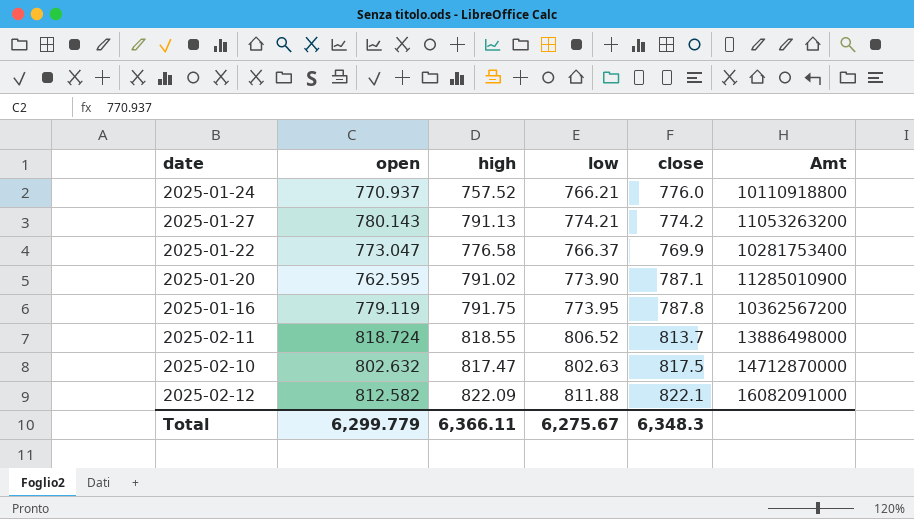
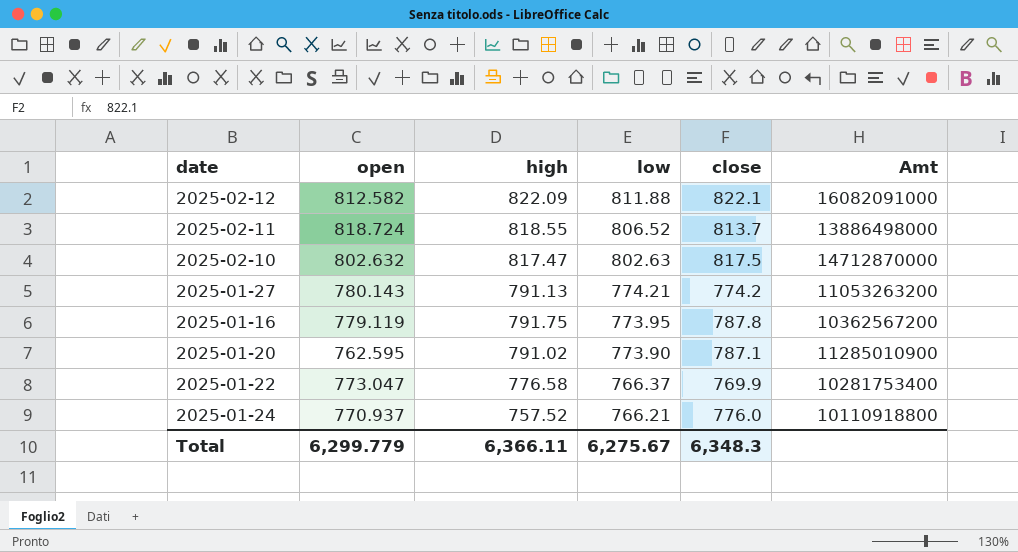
row order: none -> low descending

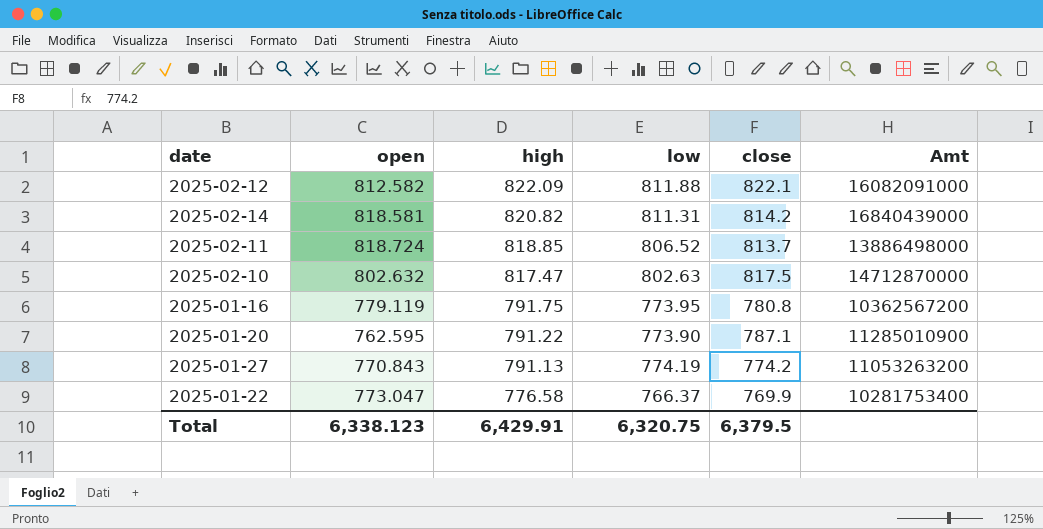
row order: low descending -> high descending
row 2025-01-24: 770.937 | 757.52 | 766.21 | 776.0 | 10110918800 -> none
row 2025-02-14: none -> 818.581 | 820.82 | 811.31 | 814.2 | 16840439000
2025-02-11 | high: 818.55 -> 818.85
2025-01-16 | close: 787.8 -> 780.8
2025-01-20 | high: 791.02 -> 791.22
2025-01-27 | open: 780.143 -> 770.843
2025-01-27 | low: 774.21 -> 774.19
Total | open: 6,299.779 -> 6,338.123
Total | high: 6,366.11 -> 6,429.91
Total | low: 6,275.67 -> 6,320.75
Total | close: 6,348.3 -> 6,379.5

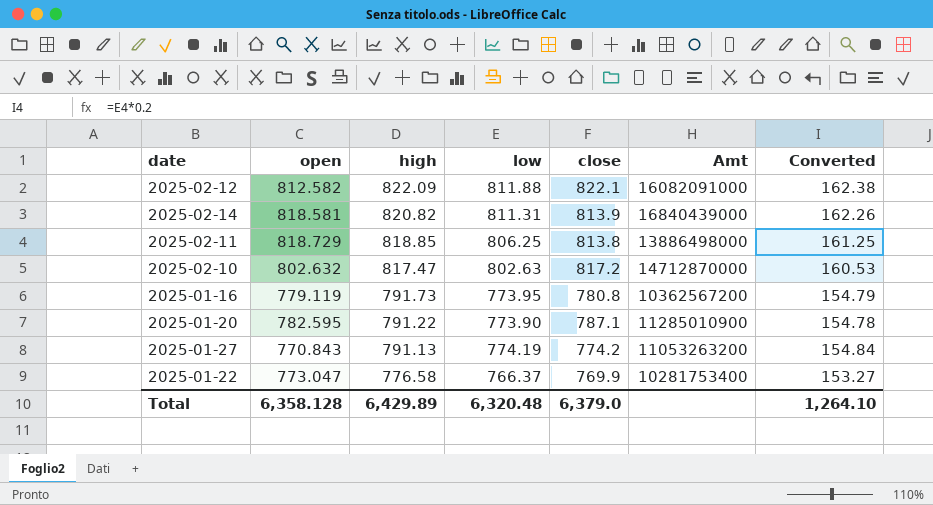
column Converted | formula: none -> [low] * 0.2
2025-02-14 | close: 814.2 -> 813.9
2025-02-11 | open: 818.724 -> 818.729
2025-02-11 | low: 806.52 -> 806.25
2025-02-11 | close: 813.7 -> 813.8
2025-02-10 | close: 817.5 -> 817.2
2025-01-16 | high: 791.75 -> 791.73
2025-01-20 | open: 762.595 -> 782.595
Total | open: 6,338.123 -> 6,358.128
Total | high: 6,429.91 -> 6,429.89
Total | low: 6,320.75 -> 6,320.48
Total | close: 6,379.5 -> 6,379.0

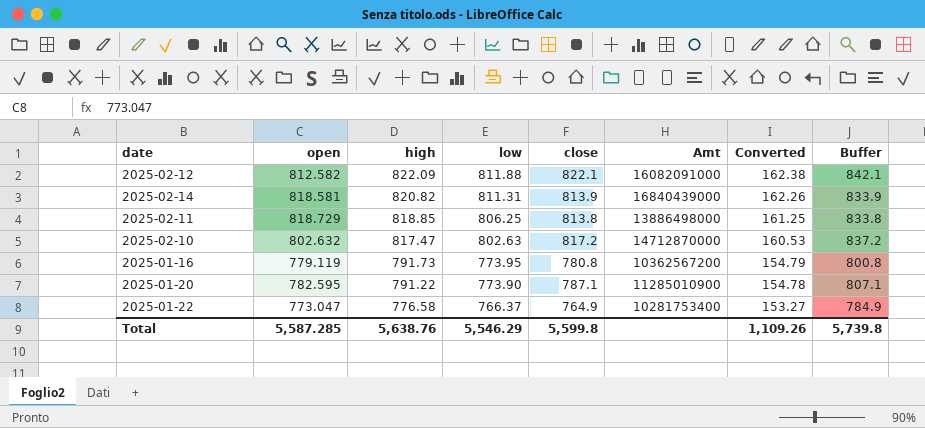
column Buffer | formula: none -> [close] + 20
row 2025-01-27: 770.843 | 791.13 | 774.19 | 774.2 | 11053263200 | 154.84 -> none
2025-01-22 | close: 769.9 -> 764.9
Total | open: 6,358.128 -> 5,587.285
Total | high: 6,429.89 -> 5,638.76
Total | low: 6,320.48 -> 5,546.29
Total | close: 6,379.0 -> 5,599.8
Total | Converted: 1,264.10 -> 1,109.26

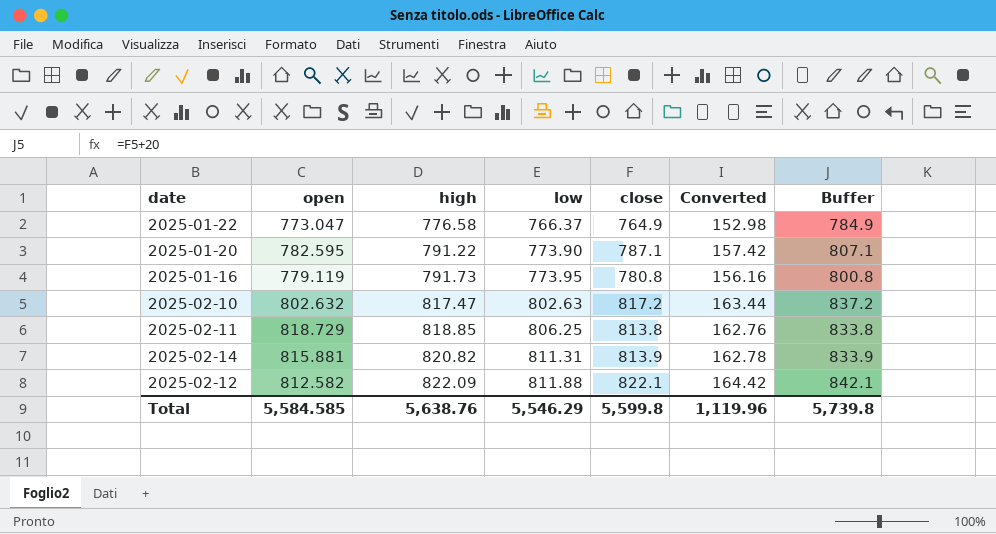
row order: high descending -> high ascending
column Amt | position: 6 -> none
column Converted | formula: [low] * 0.2 -> [close] * 0.2
2025-02-14 | open: 818.581 -> 815.881
Total | open: 5,587.285 -> 5,584.585
Total | Converted: 1,109.26 -> 1,119.96

